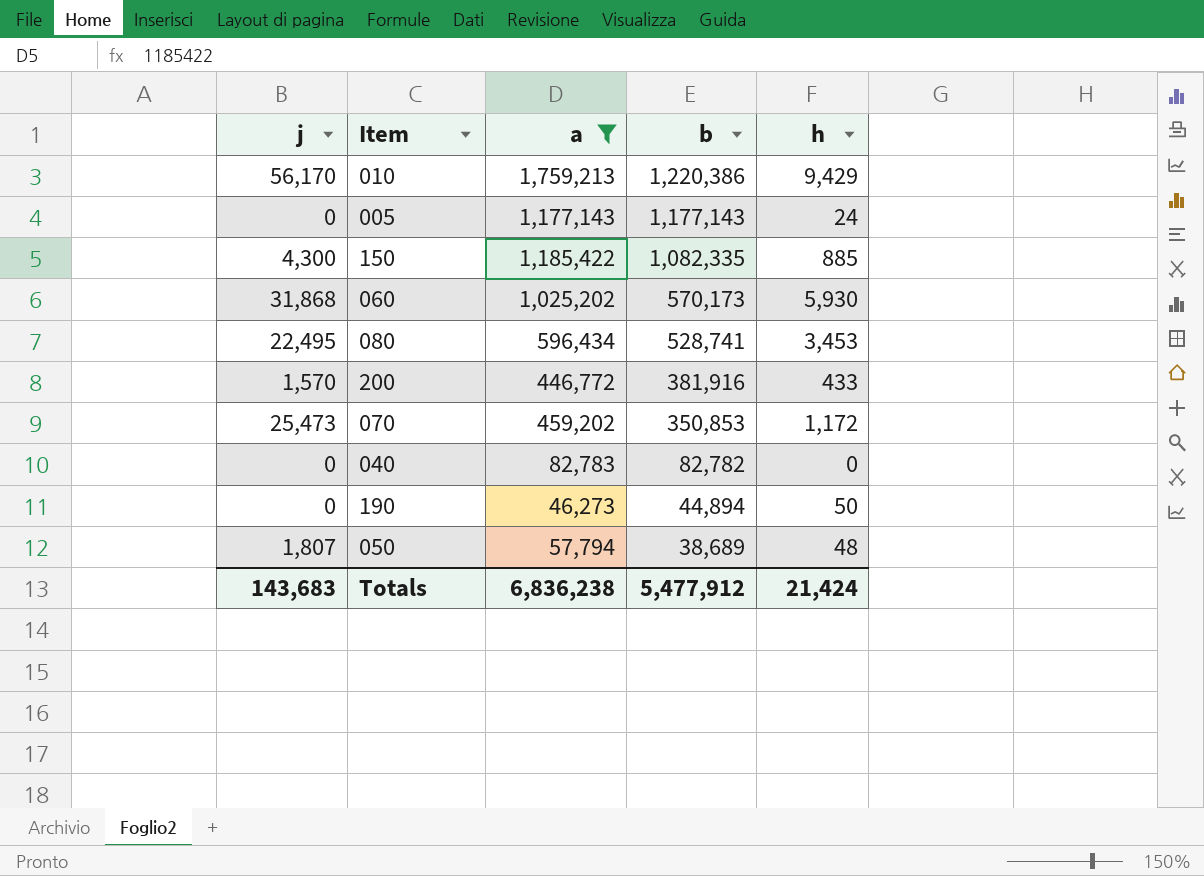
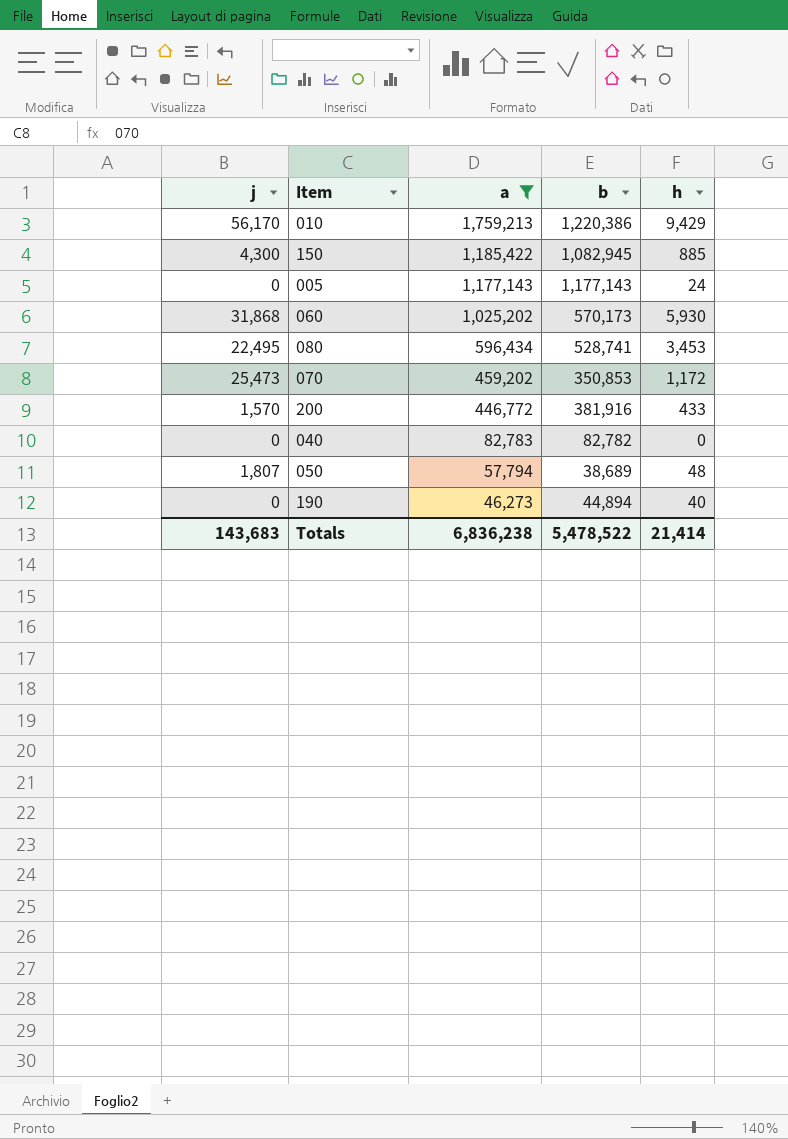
row order: b descending -> a descending
150 | b: 1,082,335 -> 1,082,945
190 | h: 50 -> 40
Totals | b: 5,477,912 -> 5,478,522
Totals | h: 21,424 -> 21,414

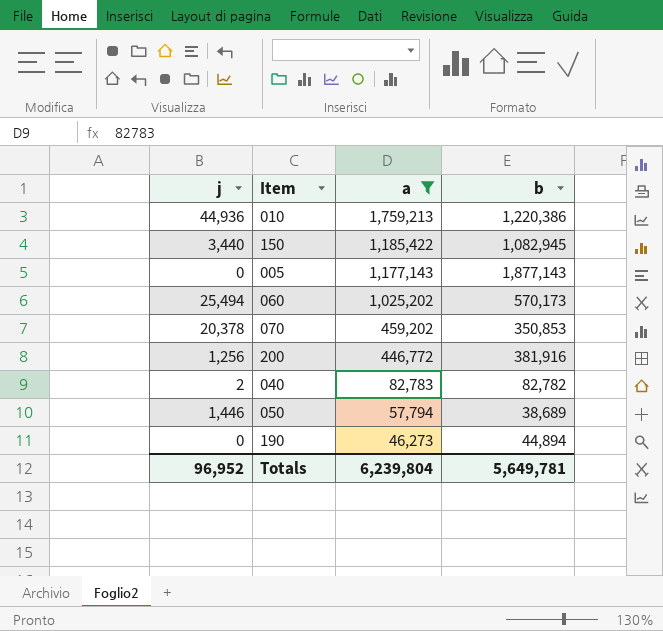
column h | position: 5 -> none
row 080: 22,495 | 596,434 | 528,741 | 3,453 -> none
010 | j: 56,170 -> 44,936
150 | j: 4,300 -> 3,440
005 | b: 1,177,143 -> 1,877,143
060 | j: 31,868 -> 25,494
070 | j: 25,473 -> 20,378
200 | j: 1,570 -> 1,256
040 | j: 0 -> 2
050 | j: 1,807 -> 1,446
Totals | j: 143,683 -> 96,952
Totals | a: 6,836,238 -> 6,239,804
Totals | b: 5,478,522 -> 5,649,781

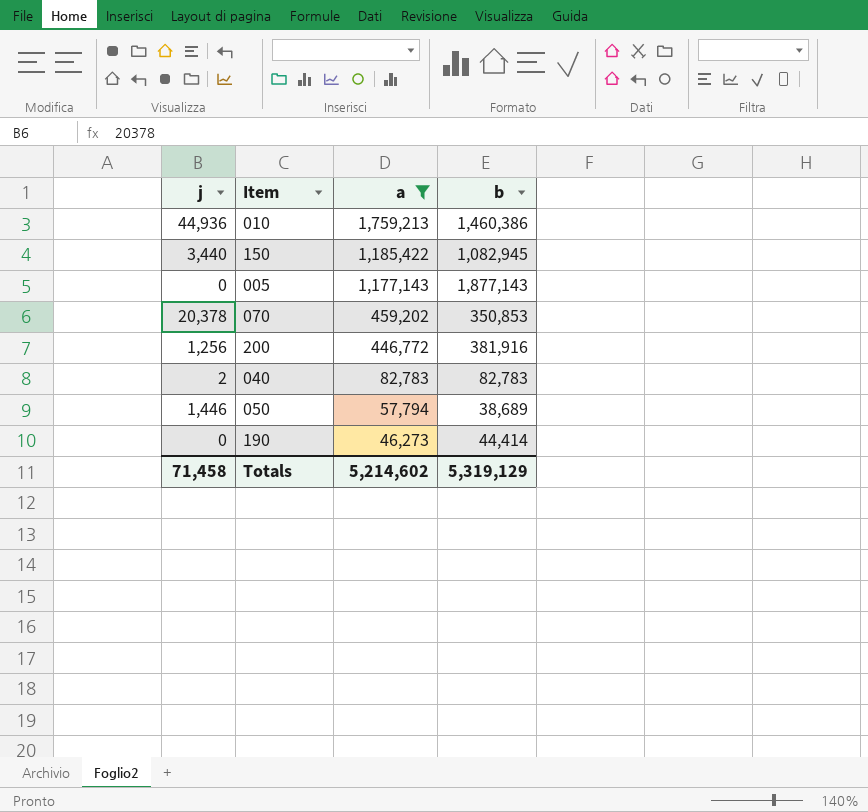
row 060: 25,494 | 1,025,202 | 570,173 -> none
010 | b: 1,220,386 -> 1,460,386
040 | b: 82,782 -> 82,783
190 | b: 44,894 -> 44,414
Totals | j: 96,952 -> 71,458
Totals | a: 6,239,804 -> 5,214,602
Totals | b: 5,649,781 -> 5,319,129

